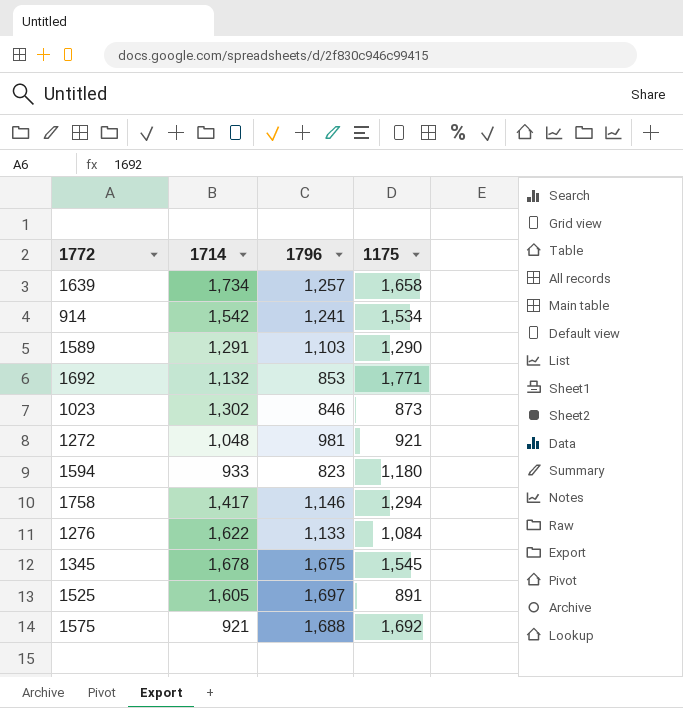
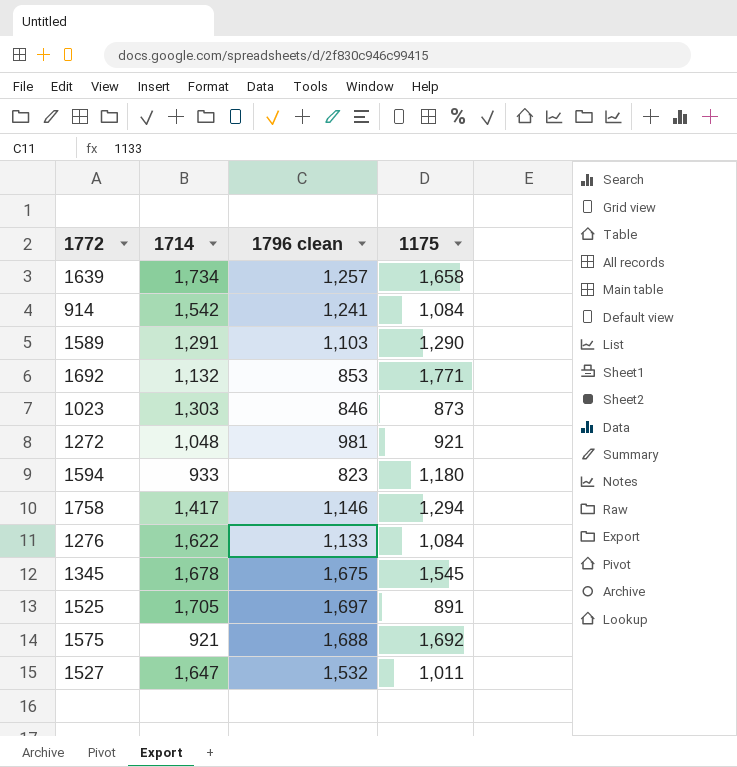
column name: 1796 -> 1796 clean
914 | 1175: 1,534 -> 1,084
1023 | 1714: 1,302 -> 1,303
1525 | 1714: 1,605 -> 1,705
row 1527: none -> 1,647 | 1,532 | 1,011

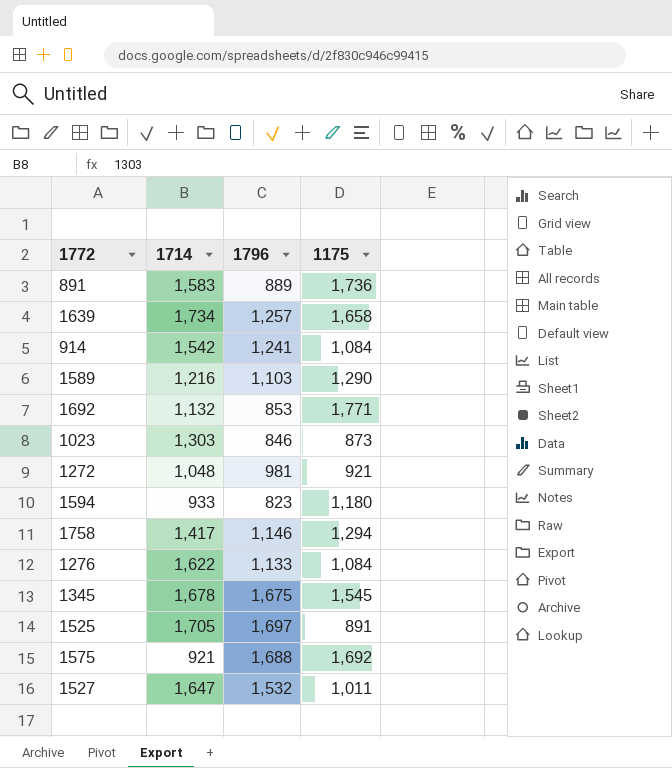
column name: 1796 clean -> 1796
row 891: none -> 1,583 | 889 | 1,736
1589 | 1714: 1,291 -> 1,216

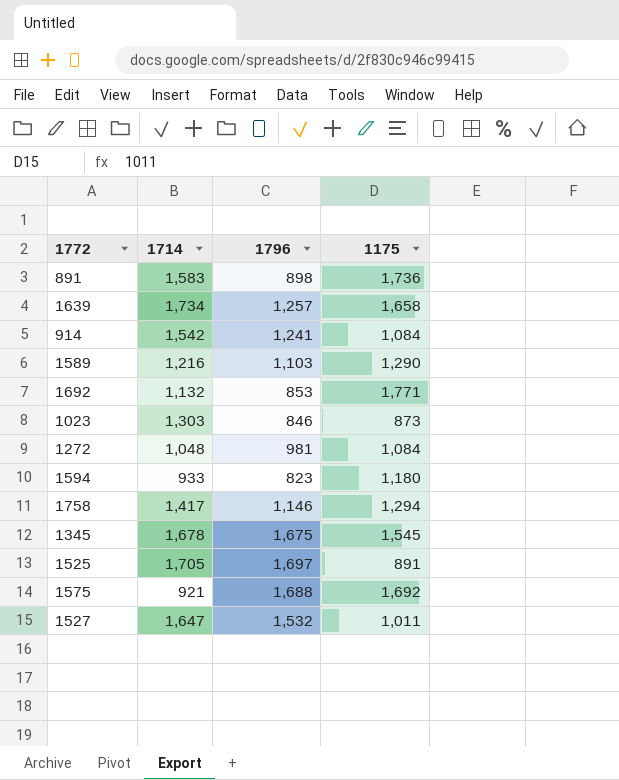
row 1276: 1,622 | 1,133 | 1,084 -> none
891 | 1796: 889 -> 898
1272 | 1175: 921 -> 1,084

